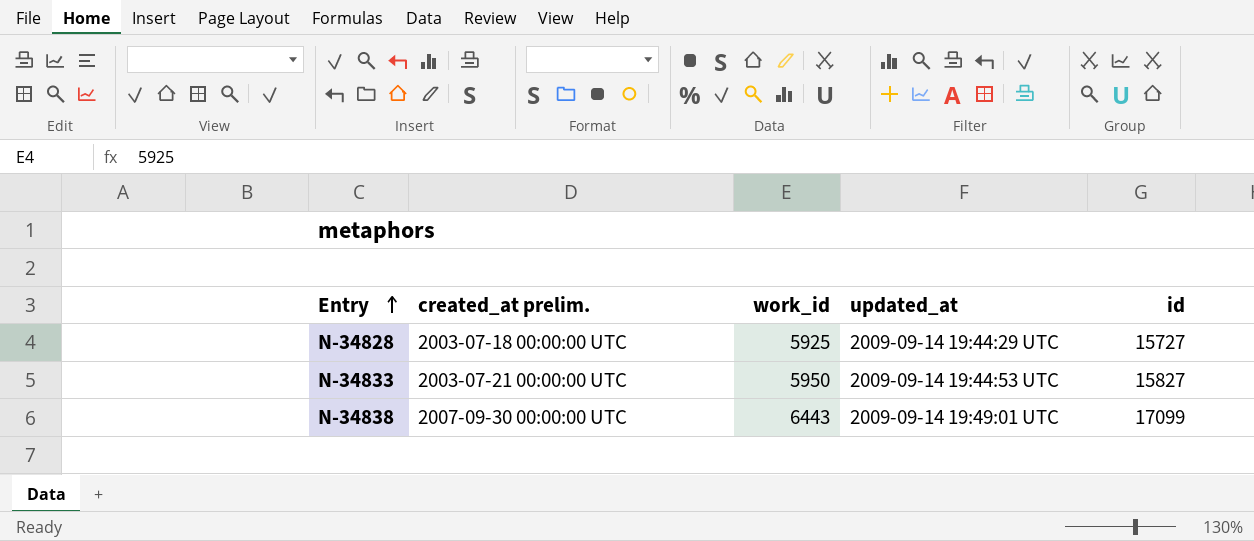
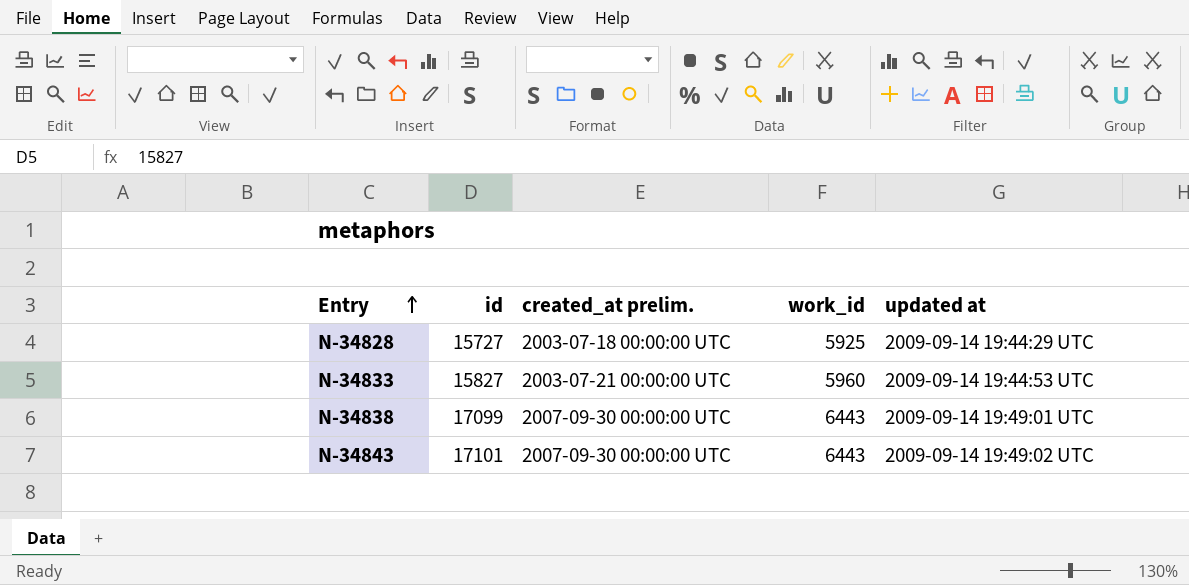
column id | position: 5 -> 2
column name: updated_at -> updated at
N-34833 | work_id: 5950 -> 5960
row N-34843: none -> 17101 | 2007-09-30 00:00:00 UTC | 6443 | 2009-09-14 19:49:02 UTC

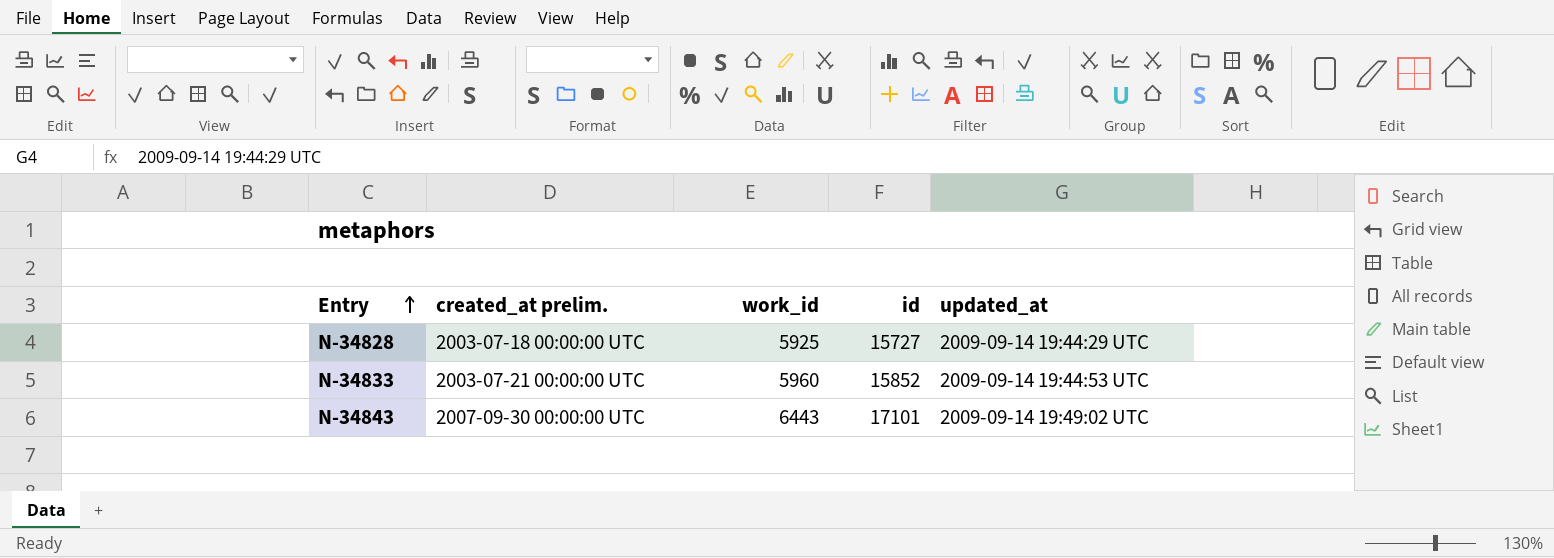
column id | position: 2 -> 4
column name: updated at -> updated_at
row N-34838: 17099 | 2007-09-30 00:00:00 UTC | 6443 | 2009-09-14 19:49:01 UTC -> none
N-34833 | id: 15827 -> 15852

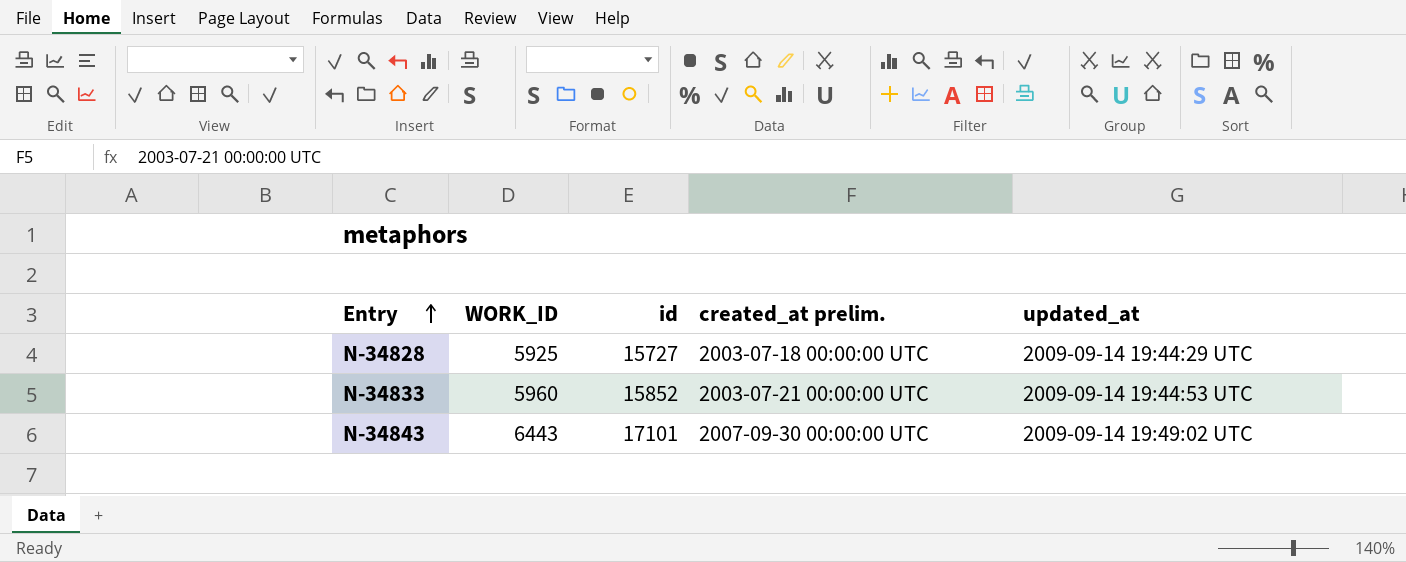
column name: work_id -> WORK_ID
column created_at prelim. | position: 2 -> 4

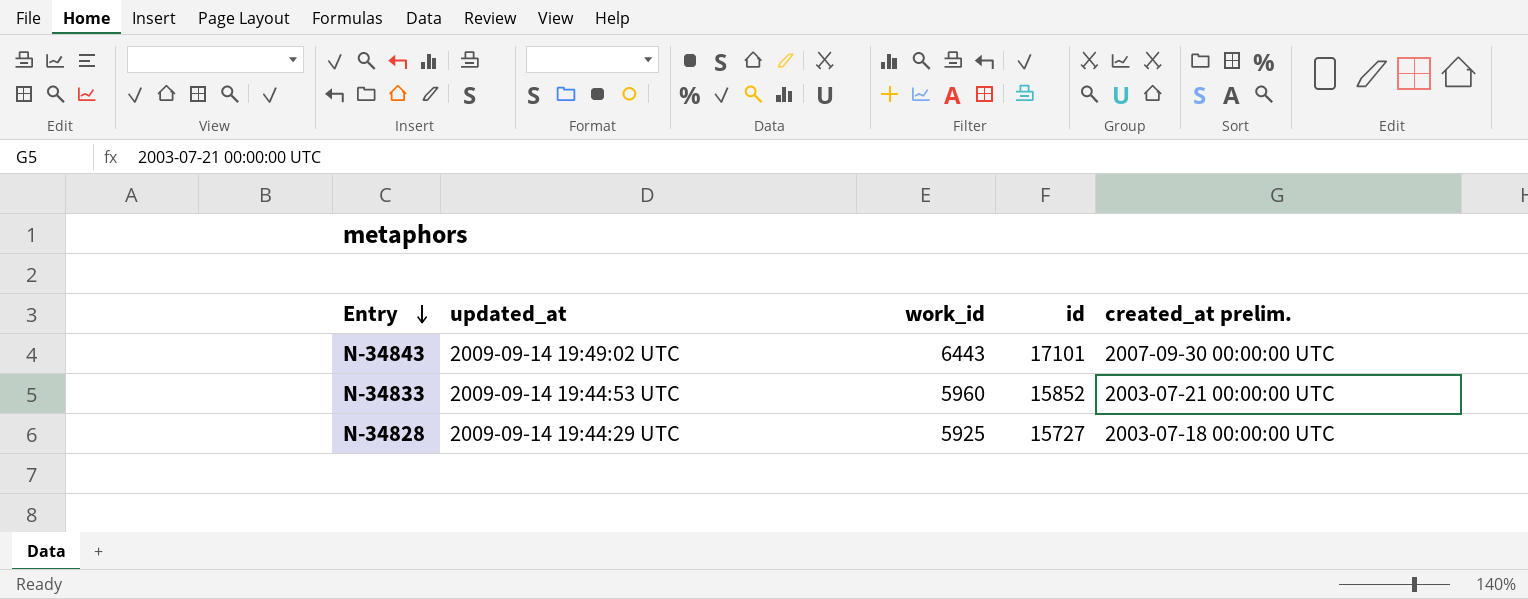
row order: Entry ascending -> Entry descending
column updated_at | position: 5 -> 2
column name: WORK_ID -> work_id

